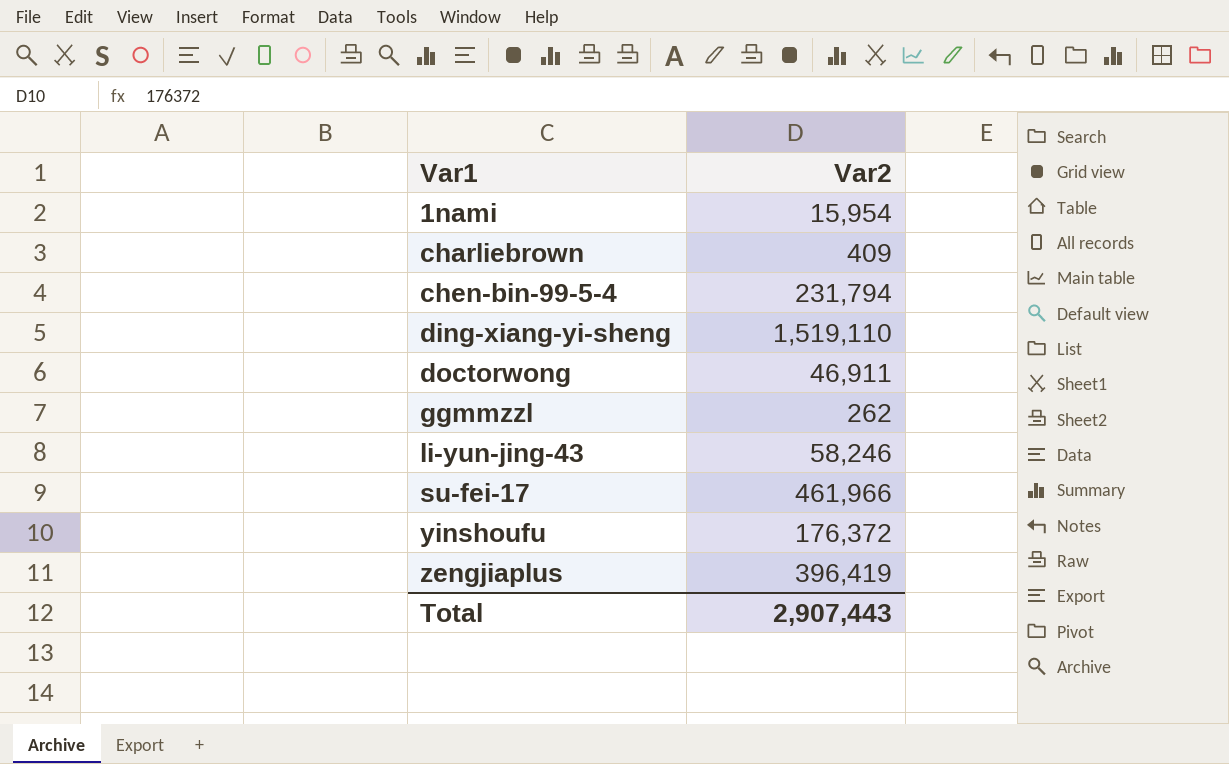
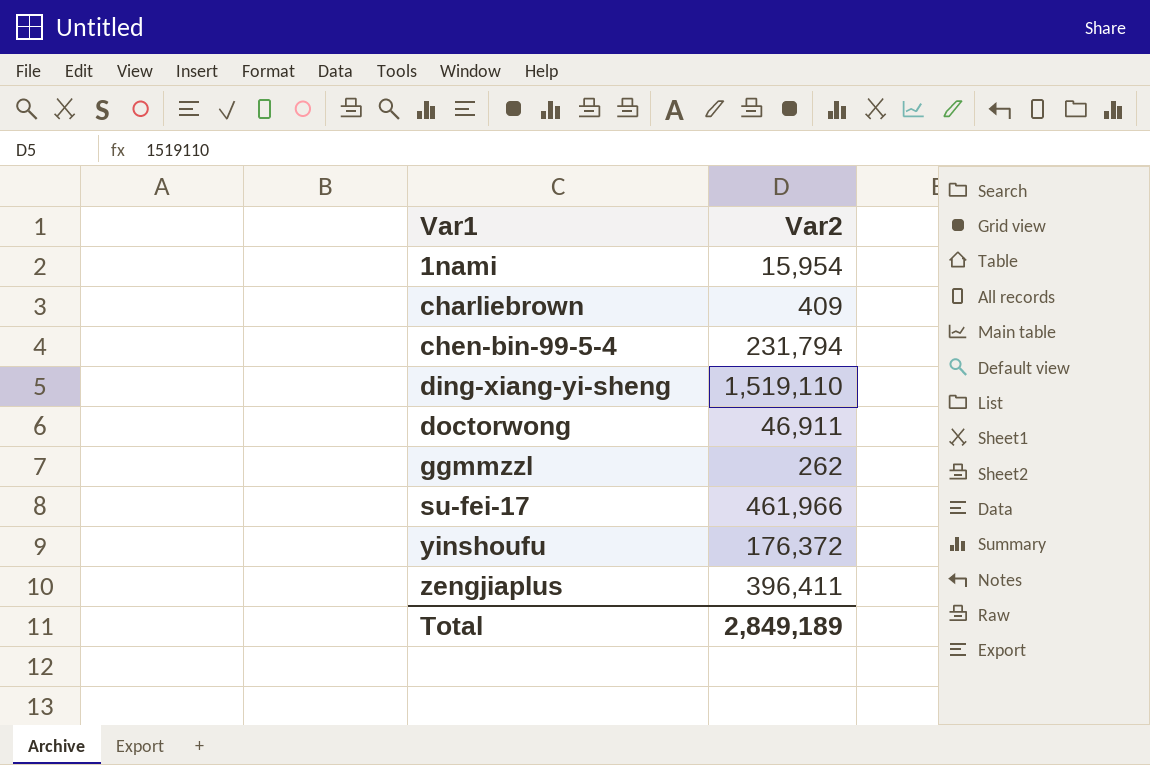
row li-yun-jing-43: 58,246 -> none
zengjiaplus | Var2: 396,419 -> 396,411
Total | Var2: 2,907,443 -> 2,849,189

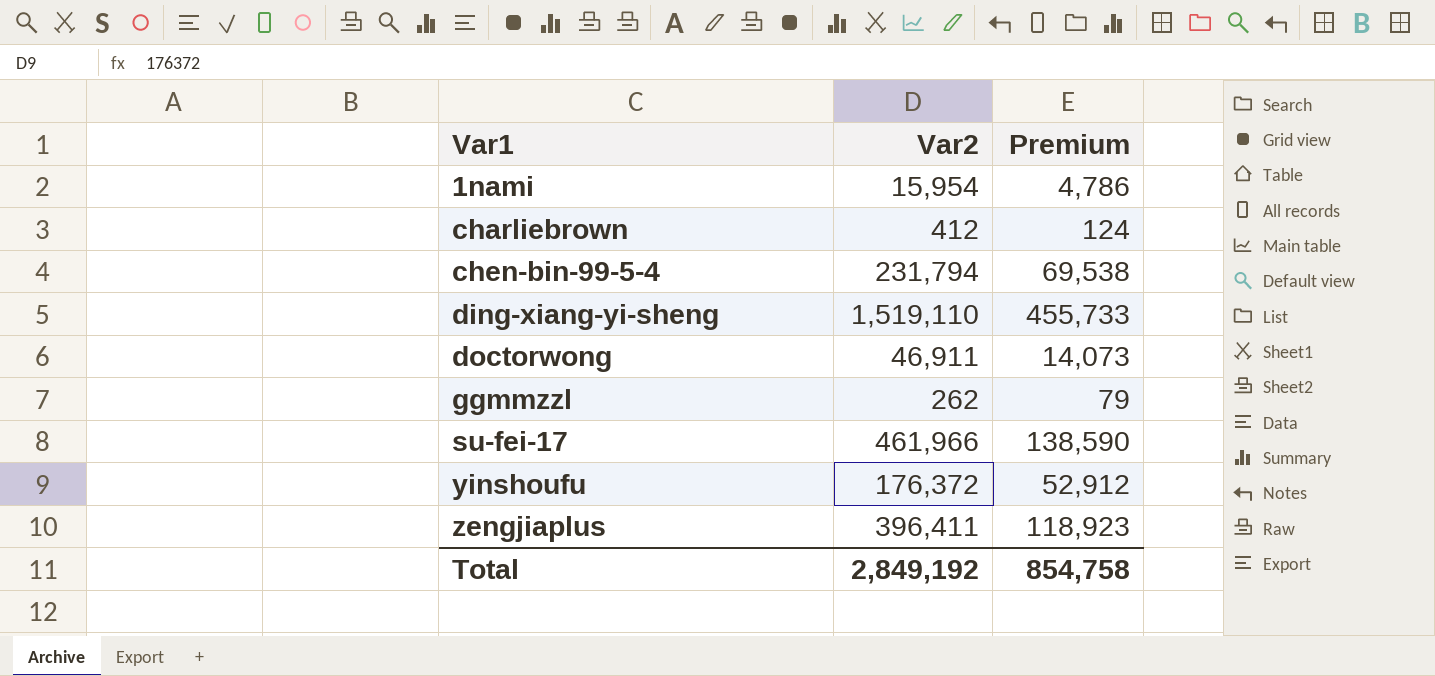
column Premium | formula: none -> [Var2] * 0.3
charliebrown | Var2: 409 -> 412
Total | Var2: 2,849,189 -> 2,849,192

